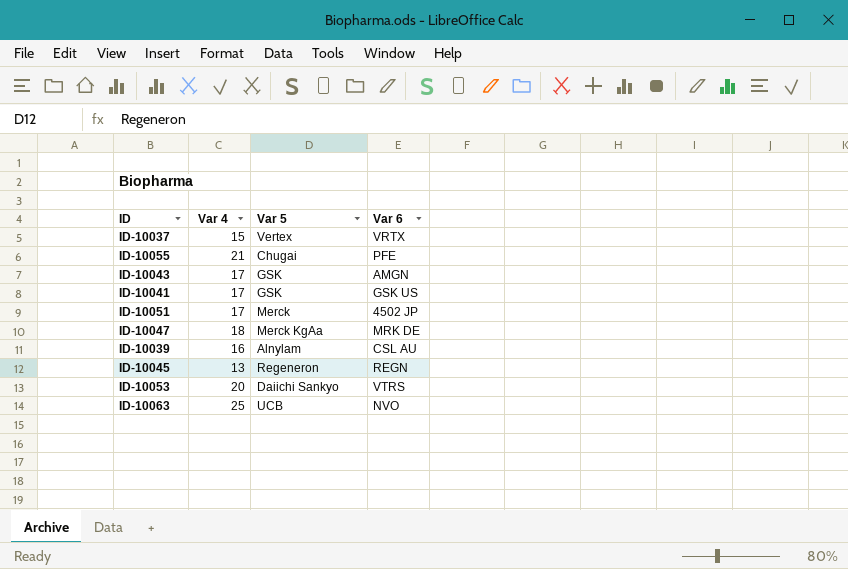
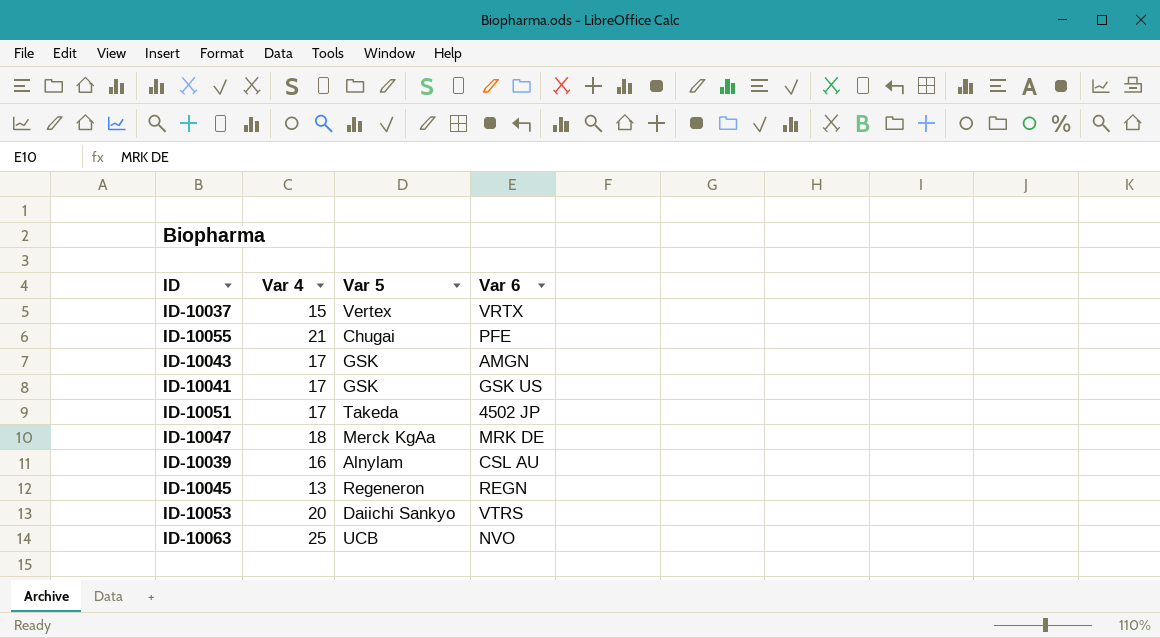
ID-10051 | Var 5: Merck -> Takeda

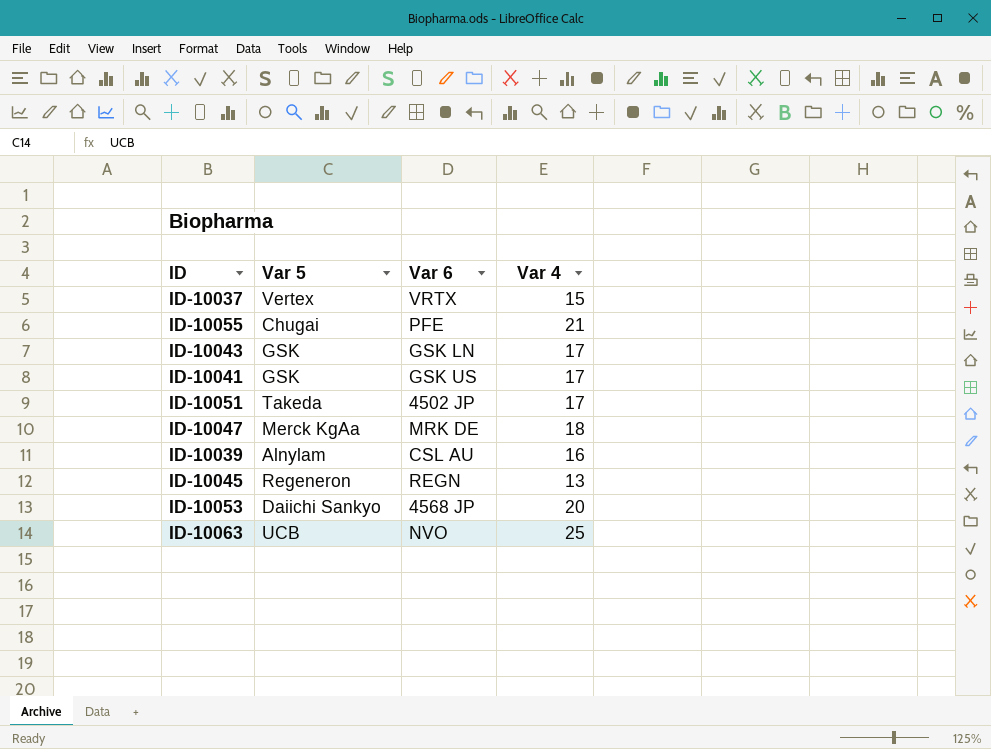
column Var 4 | position: 2 -> 4
ID-10043 | Var 6: AMGN -> GSK LN
ID-10053 | Var 6: VTRS -> 4568 JP

